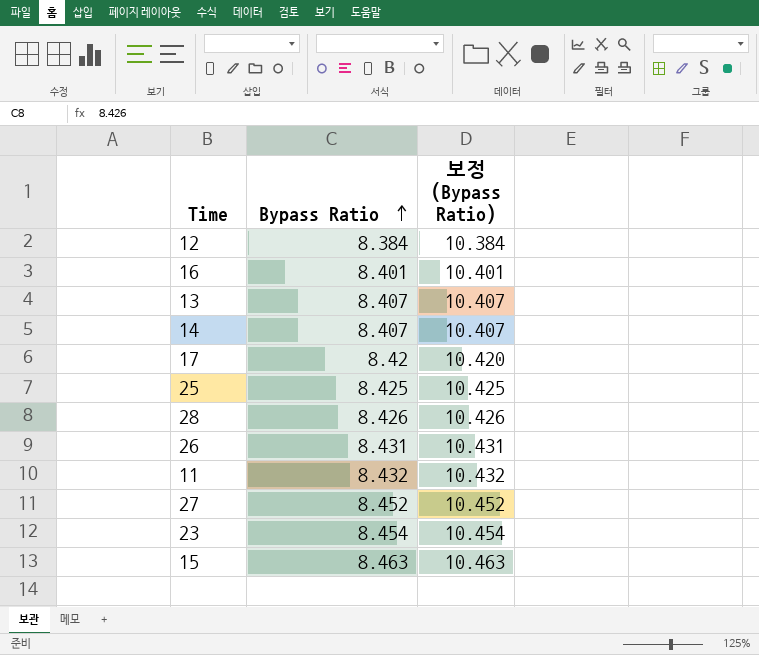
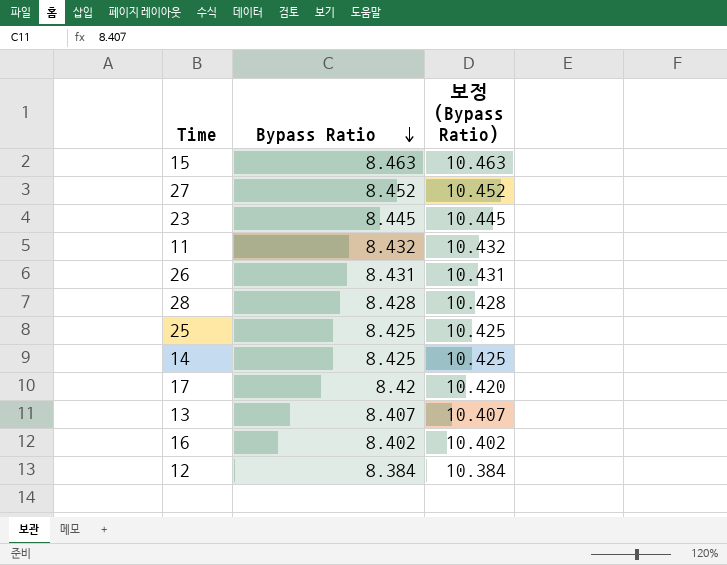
row order: Bypass Ratio ascending -> Bypass Ratio descending
23 | Bypass Ratio: 8.454 -> 8.445
23 | 보정 (Bypass Ratio): 10.454 -> 10.445
28 | Bypass Ratio: 8.426 -> 8.428
28 | 보정 (Bypass Ratio): 10.426 -> 10.428
14 | Bypass Ratio: 8.407 -> 8.425
14 | 보정 (Bypass Ratio): 10.407 -> 10.425
16 | Bypass Ratio: 8.401 -> 8.402
16 | 보정 (Bypass Ratio): 10.401 -> 10.402

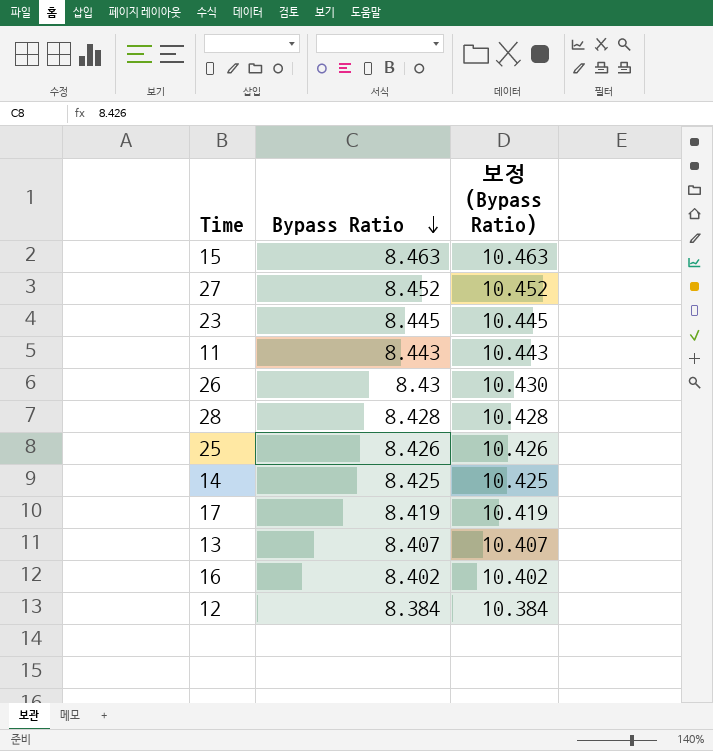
11 | Bypass Ratio: 8.432 -> 8.443
11 | 보정 (Bypass Ratio): 10.432 -> 10.443
26 | Bypass Ratio: 8.431 -> 8.43
26 | 보정 (Bypass Ratio): 10.431 -> 10.430
25 | Bypass Ratio: 8.425 -> 8.426
25 | 보정 (Bypass Ratio): 10.425 -> 10.426
17 | Bypass Ratio: 8.42 -> 8.419
17 | 보정 (Bypass Ratio): 10.420 -> 10.419

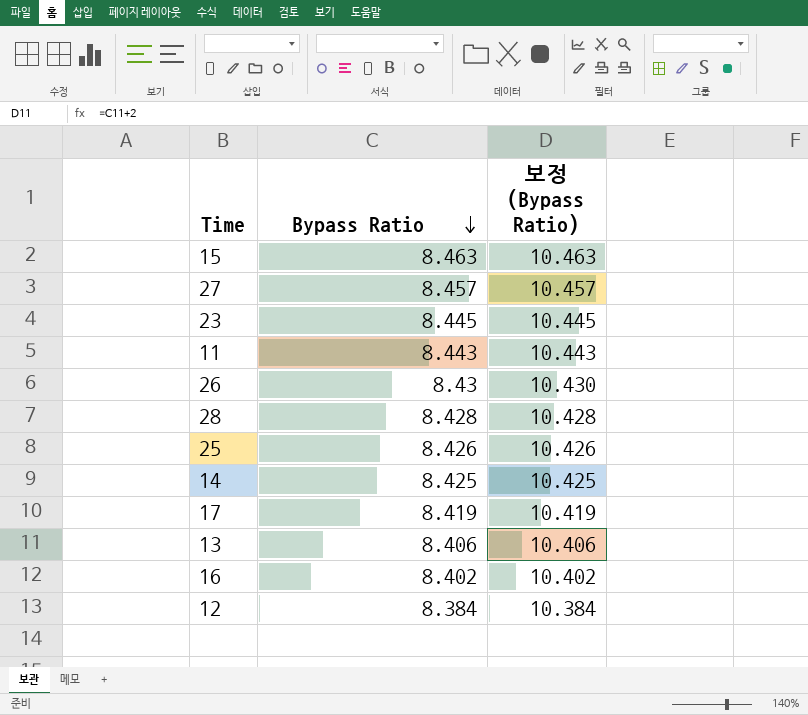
27 | Bypass Ratio: 8.452 -> 8.457
27 | 보정 (Bypass Ratio): 10.452 -> 10.457
13 | Bypass Ratio: 8.407 -> 8.406
13 | 보정 (Bypass Ratio): 10.407 -> 10.406

